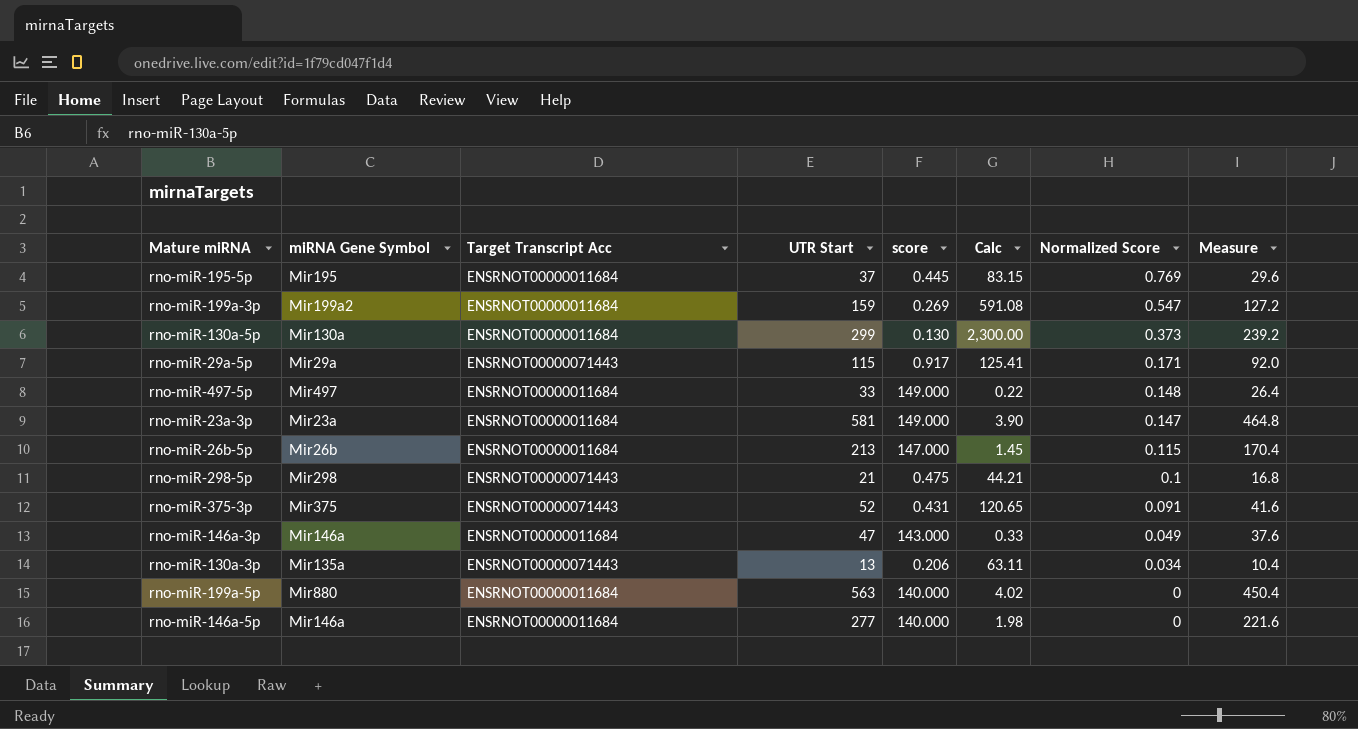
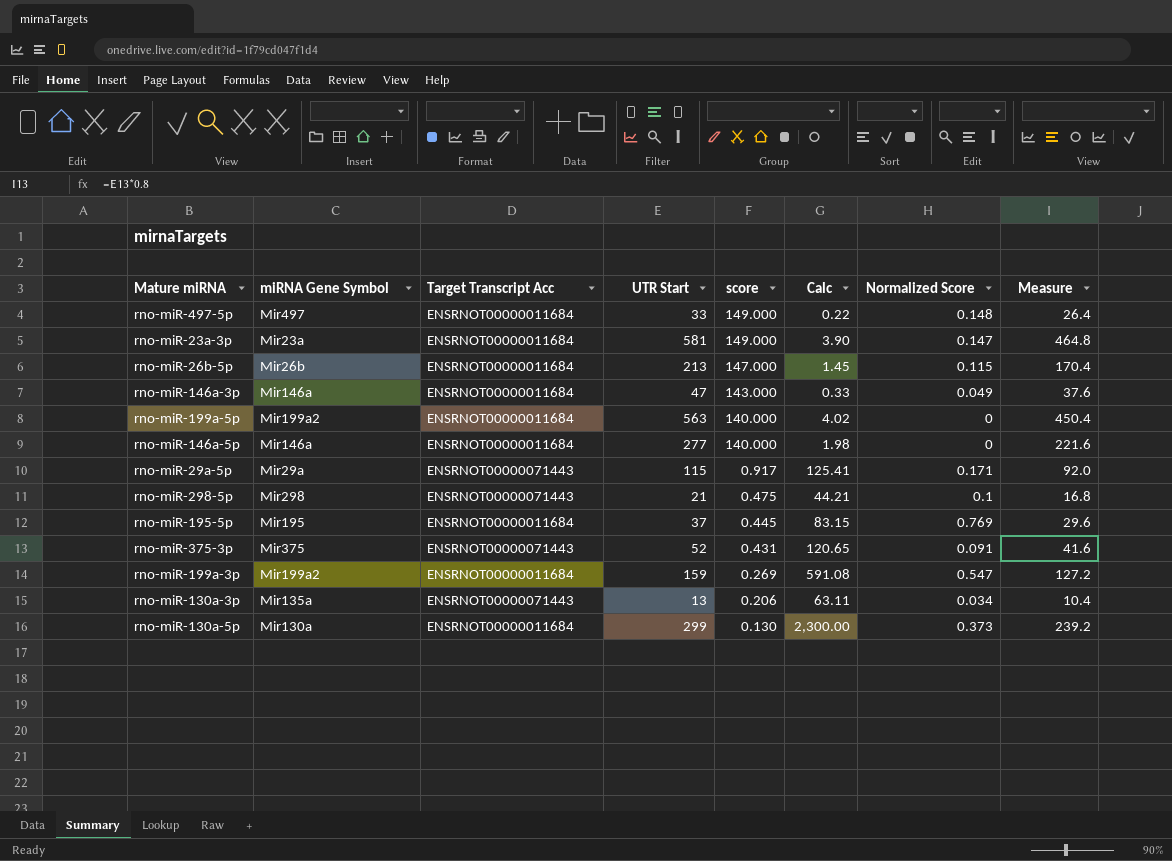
row order: Normalized Score descending -> score descending
rno-miR-199a-5p | miRNA Gene Symbol: Mir880 -> Mir199a2

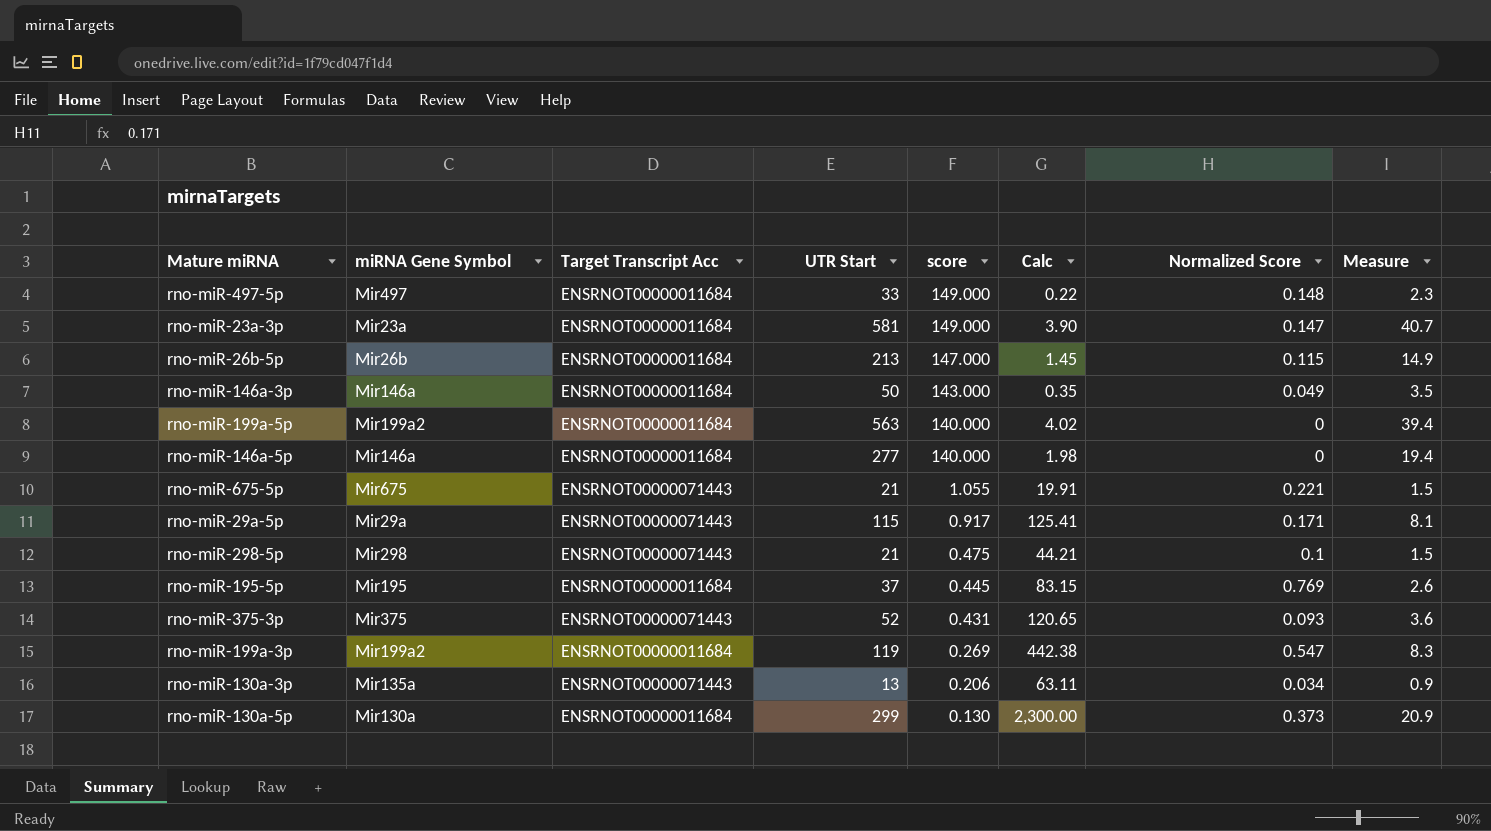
column Measure | formula: [UTR Start] * 0.8 -> [UTR Start] * 0.07
rno-miR-146a-3p | UTR Start: 47 -> 50
rno-miR-146a-3p | Calc: 0.33 -> 0.35
row rno-miR-675-5p: none -> Mir675 | ENSRNOT00000071443 | 21 | 1.055 | 19.91 | 0.221 | 1.5
rno-miR-375-3p | Normalized Score: 0.091 -> 0.093
rno-miR-199a-3p | UTR Start: 159 -> 119
rno-miR-199a-3p | Calc: 591.08 -> 442.38

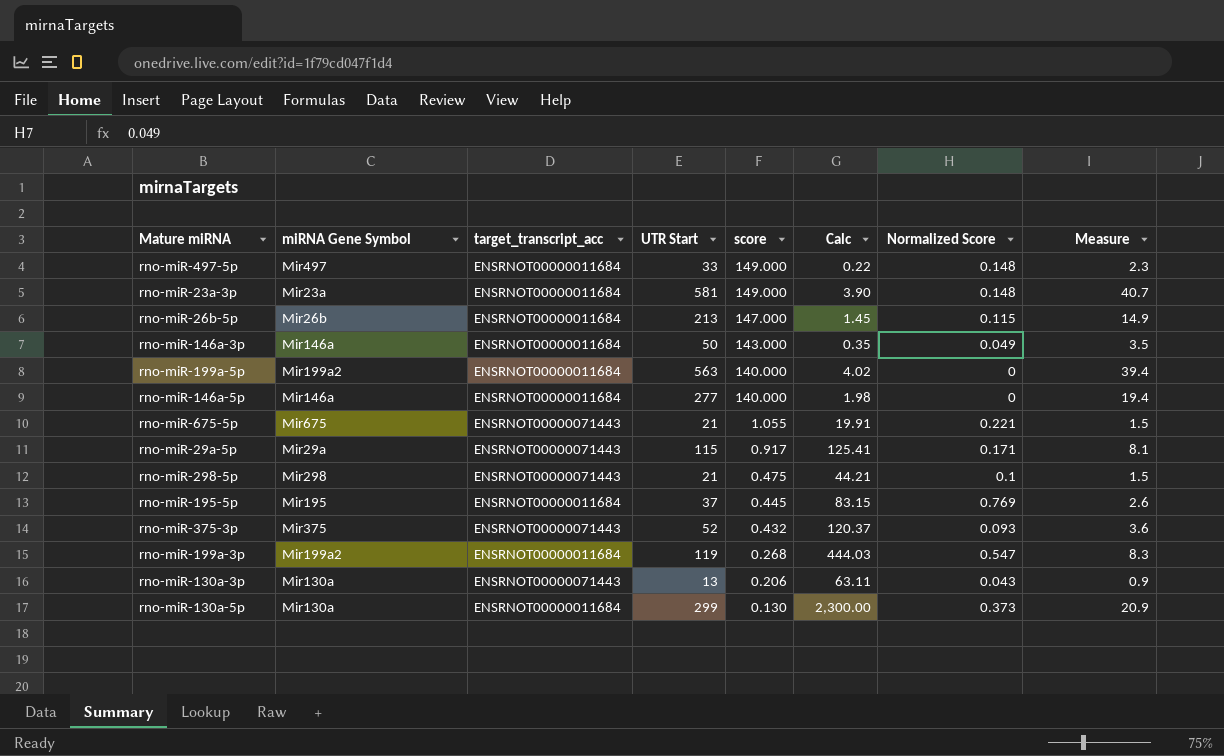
column name: Target Transcript Acc -> target_transcript_acc
rno-miR-23a-3p | Normalized Score: 0.147 -> 0.148
rno-miR-375-3p | score: 0.431 -> 0.432
rno-miR-375-3p | Calc: 120.65 -> 120.37
rno-miR-199a-3p | score: 0.269 -> 0.268
rno-miR-199a-3p | Calc: 442.38 -> 444.03
rno-miR-130a-3p | miRNA Gene Symbol: Mir135a -> Mir130a
rno-miR-130a-3p | Normalized Score: 0.034 -> 0.043

